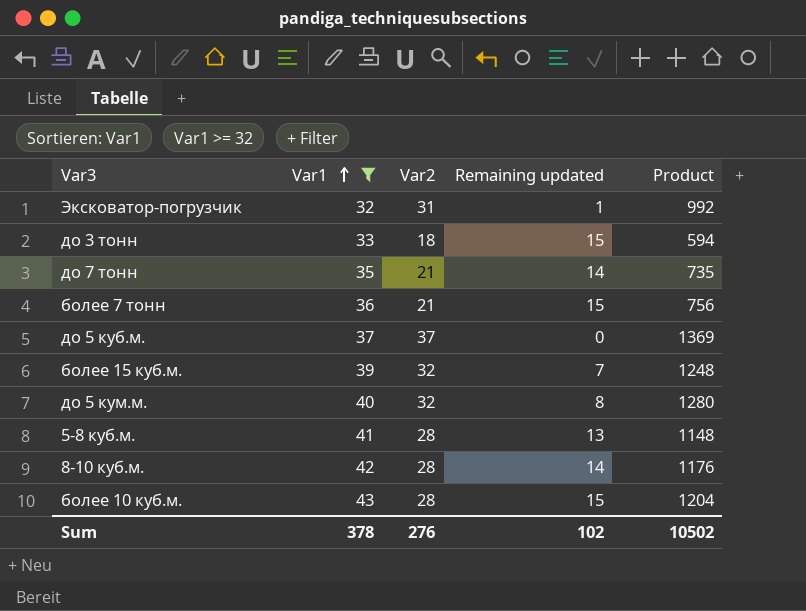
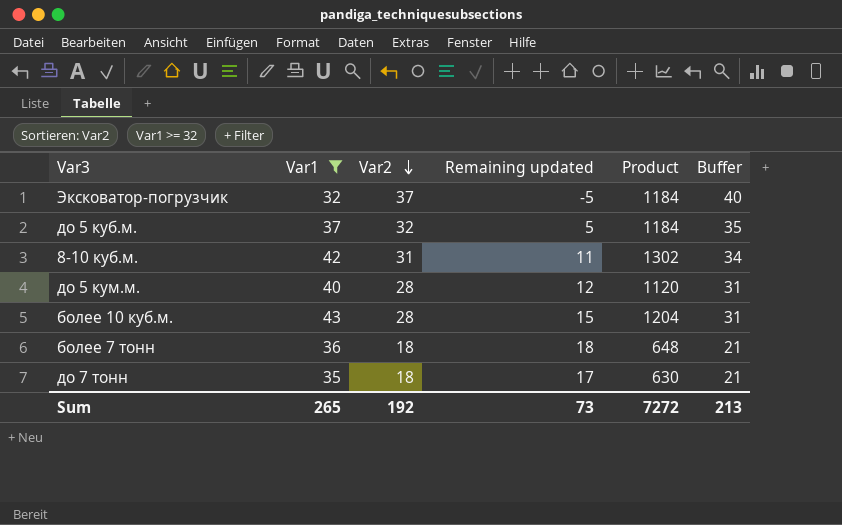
row order: Var1 ascending -> Var2 descending
column Buffer | formula: none -> [Var2] + 3
row до 3 тонн: 33 | 18 | 15 | 594 -> none
row более 15 куб.м.: 39 | 32 | 7 | 1248 -> none
row 5-8 куб.м.: 41 | 28 | 13 | 1148 -> none
Эксковатор-погрузчик | Var2: 31 -> 37
Эксковатор-погрузчик | Remaining updated: 1 -> -5
Эксковатор-погрузчик | Product: 992 -> 1184
до 5 куб.м. | Var2: 37 -> 32
до 5 куб.м. | Remaining updated: 0 -> 5
до 5 куб.м. | Product: 1369 -> 1184
8-10 куб.м. | Var2: 28 -> 31
8-10 куб.м. | Remaining updated: 14 -> 11
8-10 куб.м. | Product: 1176 -> 1302
до 5 кум.м. | Var2: 32 -> 28
до 5 кум.м. | Remaining updated: 8 -> 12
до 5 кум.м. | Product: 1280 -> 1120
более 7 тонн | Var2: 21 -> 18
более 7 тонн | Remaining updated: 15 -> 18
более 7 тонн | Product: 756 -> 648
до 7 тонн | Var2: 21 -> 18
до 7 тонн | Remaining updated: 14 -> 17
до 7 тонн | Product: 735 -> 630
Sum | Var1: 378 -> 265
Sum | Var2: 276 -> 192
Sum | Remaining updated: 102 -> 73
Sum | Product: 10502 -> 7272

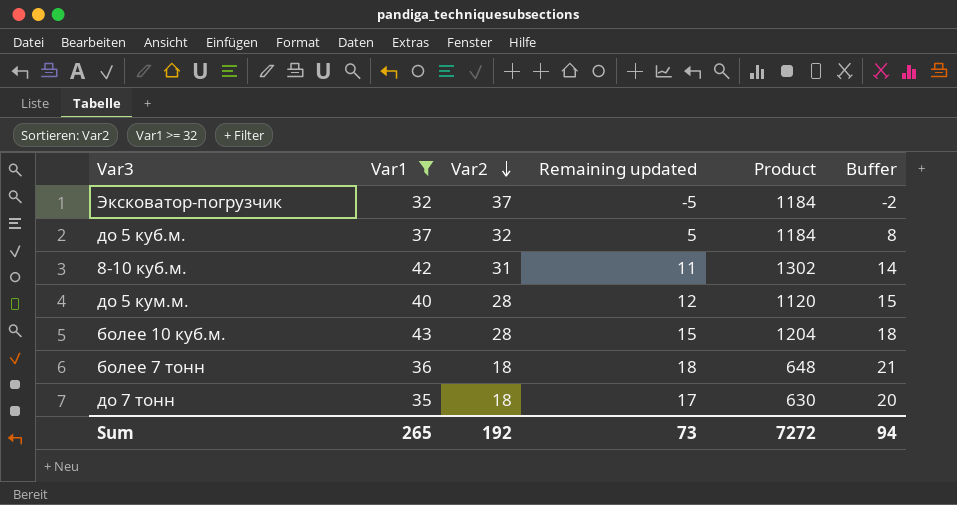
column Buffer | formula: [Var2] + 3 -> [Remaining updated] + 3
Sum | Buffer: 213 -> 94

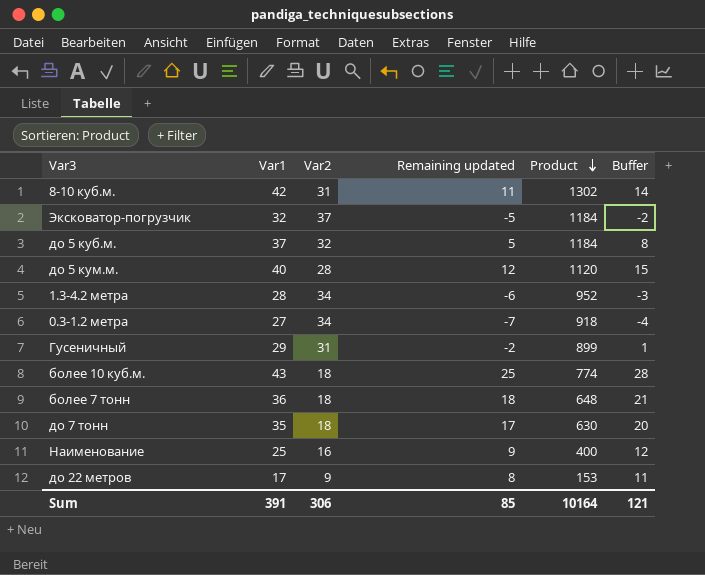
filter: Var1 >= 32 -> none
row order: Var2 descending -> Product descending
более 10 куб.м. | Var2: 28 -> 18
более 10 куб.м. | Remaining updated: 15 -> 25
более 10 куб.м. | Product: 1204 -> 774
более 10 куб.м. | Buffer: 18 -> 28
Sum | Var1: 265 -> 391
Sum | Var2: 192 -> 306
Sum | Remaining updated: 73 -> 85
Sum | Product: 7272 -> 10164
Sum | Buffer: 94 -> 121

